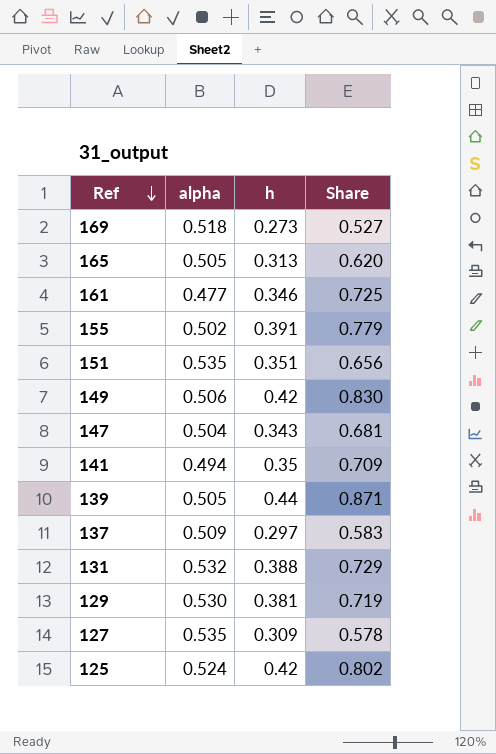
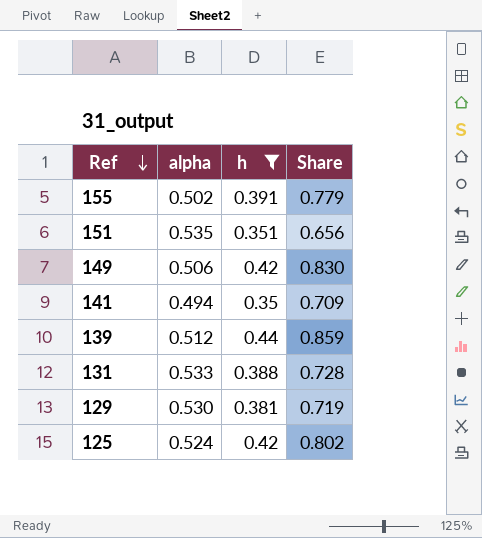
filter: none -> h >= 0.35
139 | alpha: 0.505 -> 0.512
139 | Share: 0.871 -> 0.859
131 | alpha: 0.532 -> 0.533
131 | Share: 0.729 -> 0.728

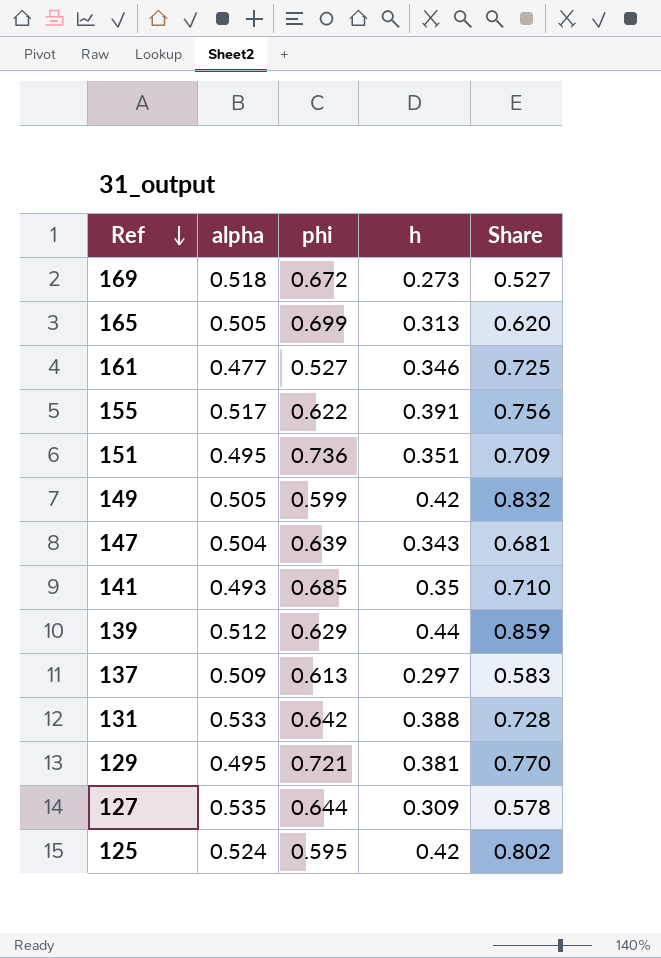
filter: h >= 0.35 -> none
column phi | position: none -> 3
155 | alpha: 0.502 -> 0.517
155 | Share: 0.779 -> 0.756
151 | alpha: 0.535 -> 0.495
151 | Share: 0.656 -> 0.709
149 | alpha: 0.506 -> 0.505
149 | Share: 0.830 -> 0.832
141 | alpha: 0.494 -> 0.493
141 | Share: 0.709 -> 0.710
129 | alpha: 0.530 -> 0.495
129 | Share: 0.719 -> 0.770

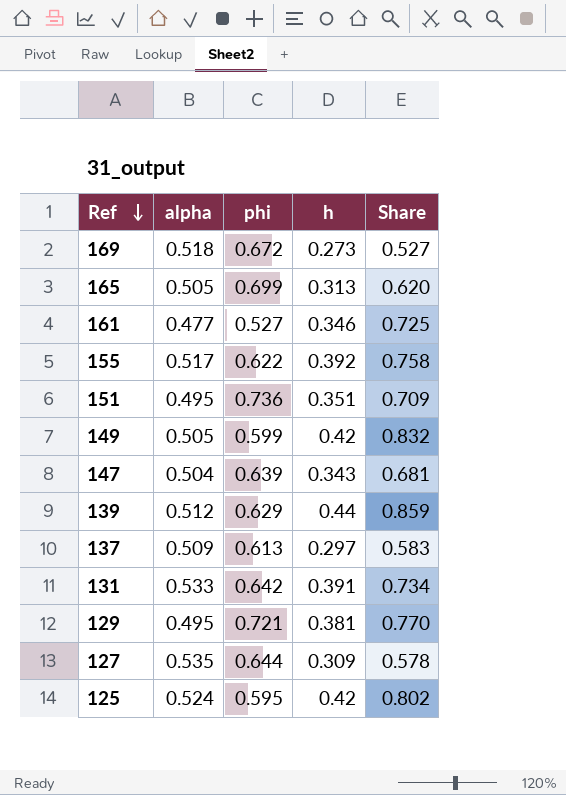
row 141: 0.493 | 0.685 | 0.35 | 0.710 -> none
155 | h: 0.391 -> 0.392
155 | Share: 0.756 -> 0.758
131 | h: 0.388 -> 0.391
131 | Share: 0.728 -> 0.734

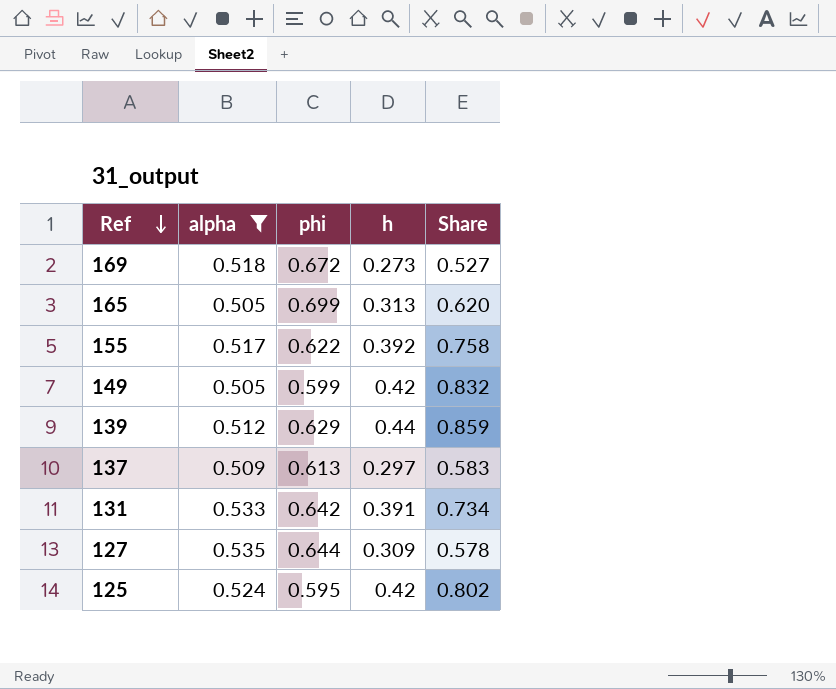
filter: none -> alpha >= 0.505

